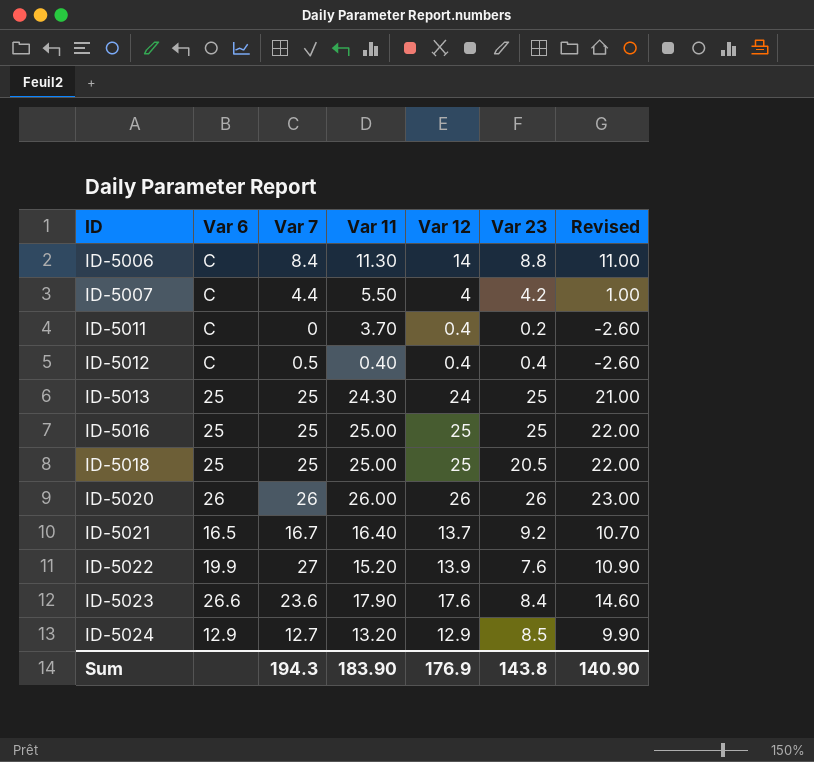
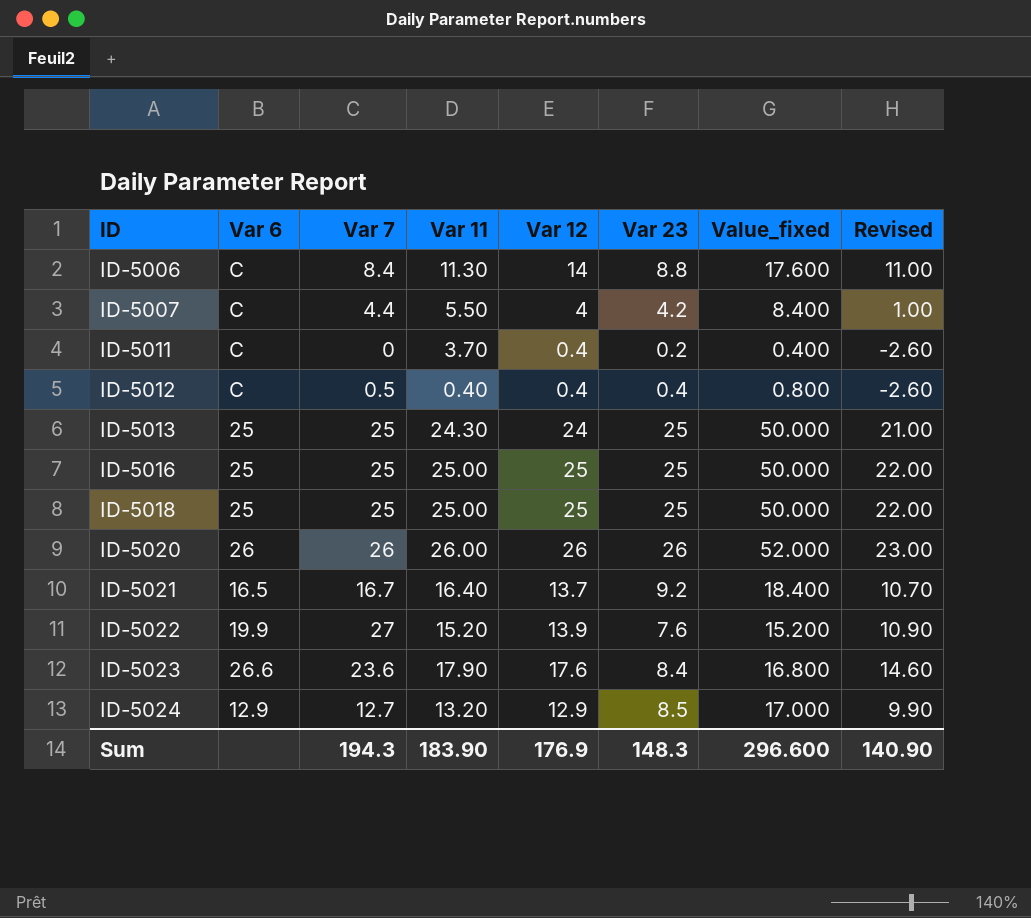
column Value_fixed | formula: none -> [Var 23] * 2
ID-5018 | Var 23: 20.5 -> 25
Sum | Var 23: 143.8 -> 148.3

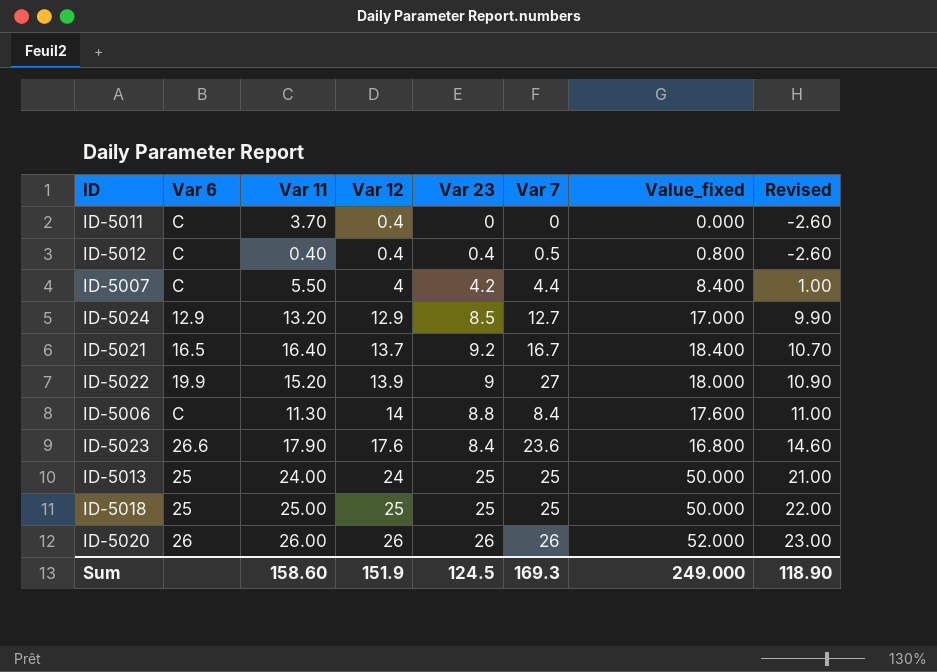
row order: ID ascending -> Var 12 ascending
column Var 7 | position: 3 -> 6
row ID-5016: 25 | 25 | 25.00 | 25 | 25 | 50.000 | 22.00 -> none
ID-5011 | Var 23: 0.2 -> 0
ID-5011 | Value_fixed: 0.400 -> 0.000
ID-5022 | Var 23: 7.6 -> 9
ID-5022 | Value_fixed: 15.200 -> 18.000
ID-5013 | Var 11: 24.30 -> 24.00
Sum | Var 11: 183.90 -> 158.60
Sum | Var 12: 176.9 -> 151.9
Sum | Var 23: 148.3 -> 124.5
Sum | Var 7: 194.3 -> 169.3
Sum | Value_fixed: 296.600 -> 249.000
Sum | Revised: 140.90 -> 118.90

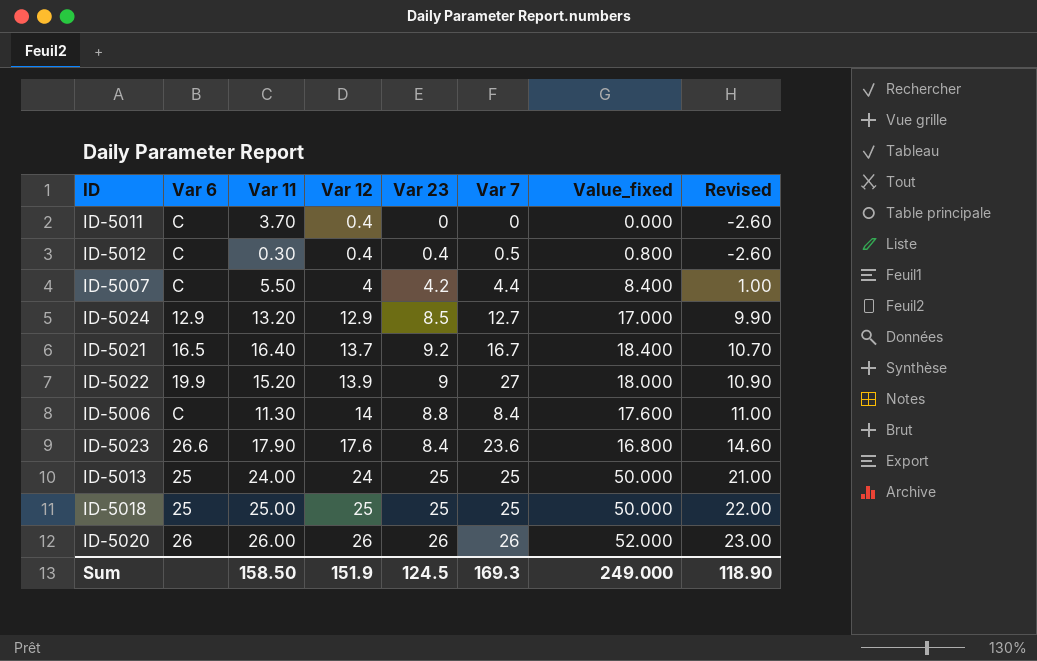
ID-5012 | Var 11: 0.40 -> 0.30
Sum | Var 11: 158.60 -> 158.50

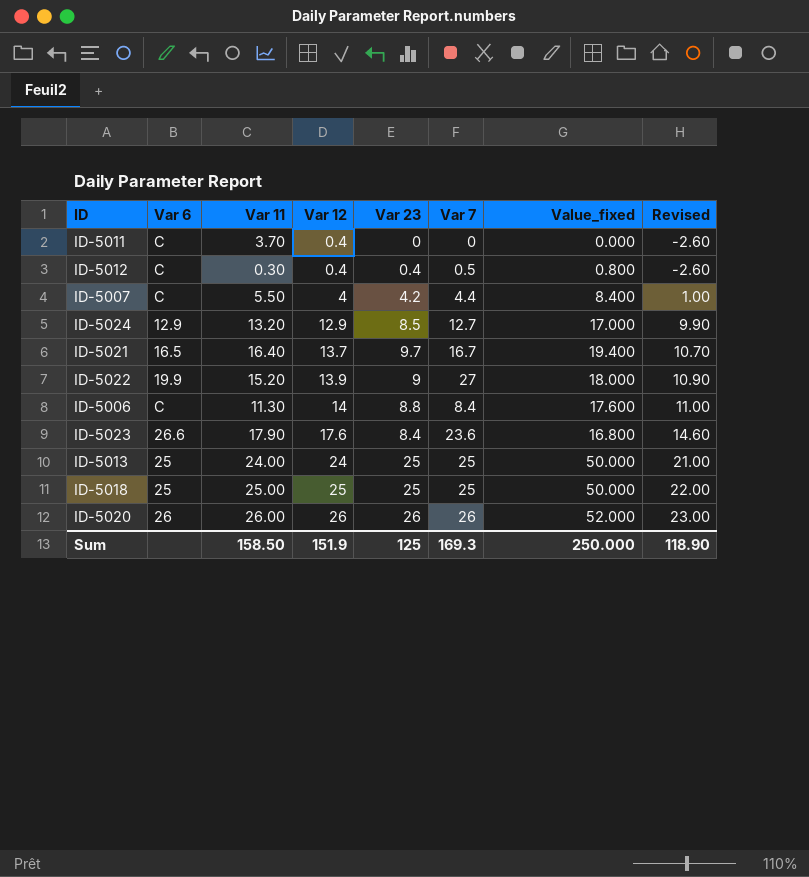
ID-5021 | Var 23: 9.2 -> 9.7
ID-5021 | Value_fixed: 18.400 -> 19.400
Sum | Var 23: 124.5 -> 125
Sum | Value_fixed: 249.000 -> 250.000

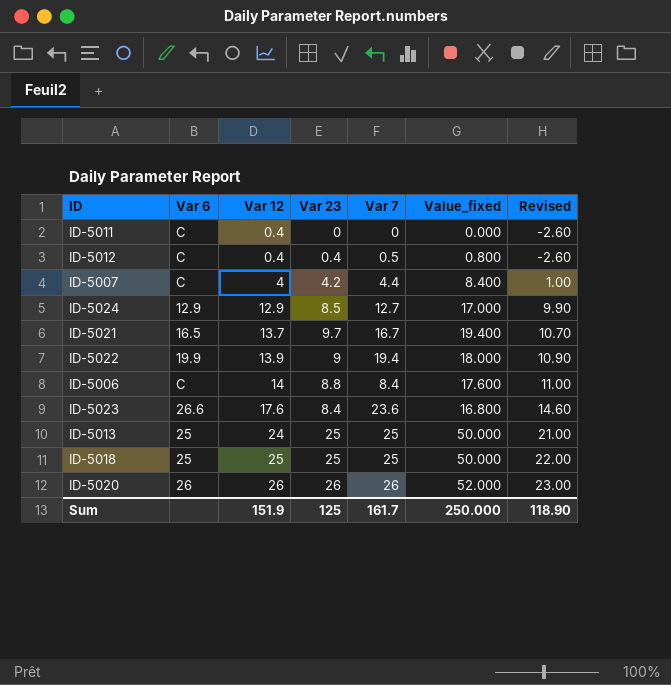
column Var 11 | position: 3 -> none
ID-5022 | Var 7: 27 -> 19.4
Sum | Var 7: 169.3 -> 161.7

